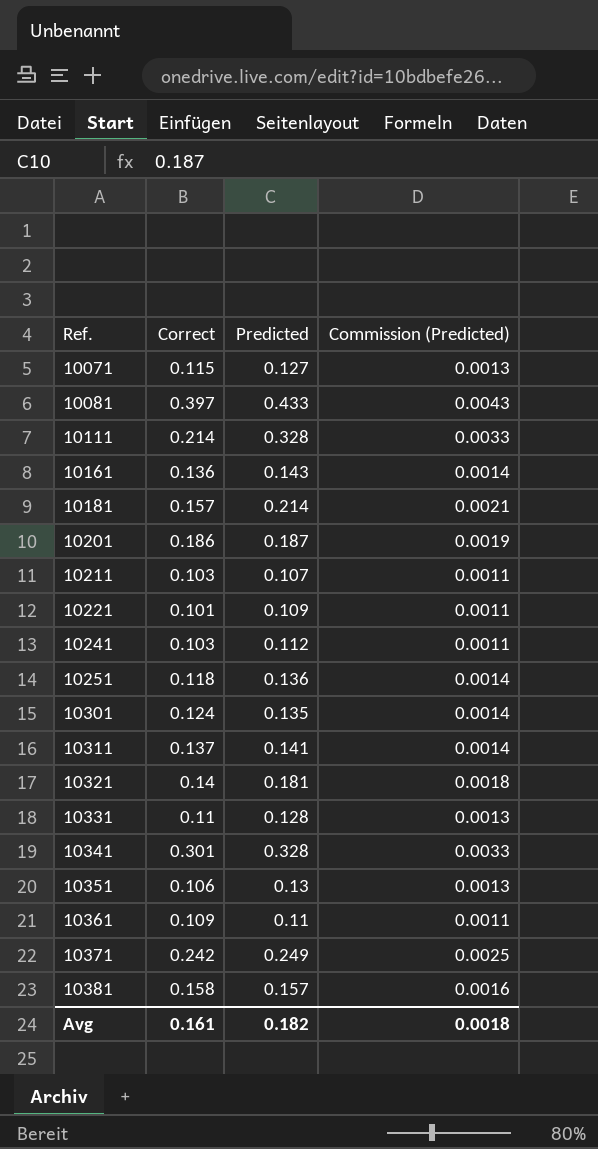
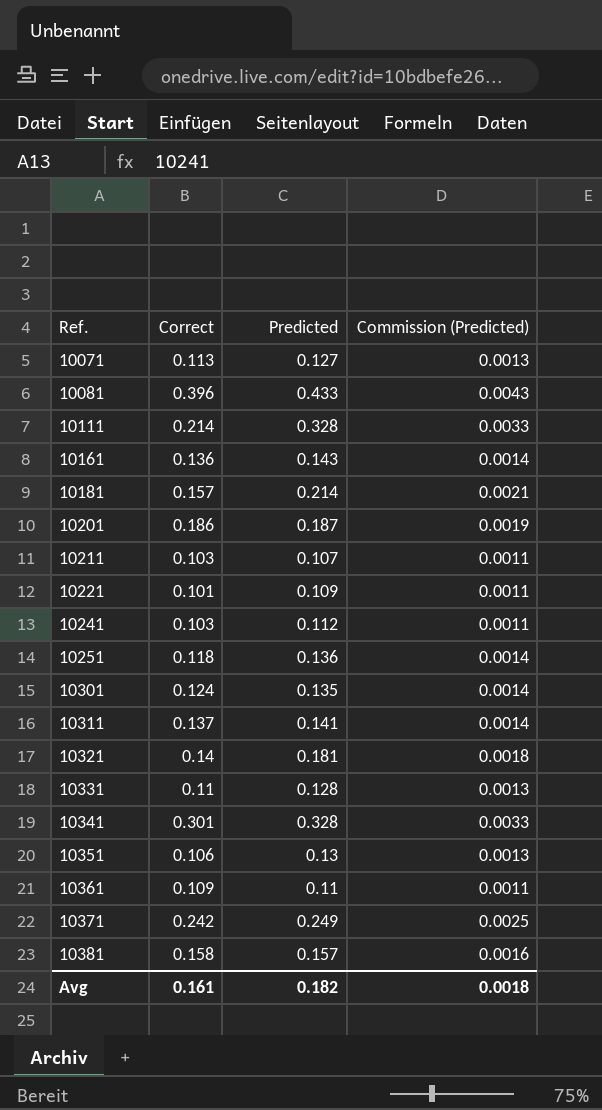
10071 | Correct: 0.115 -> 0.113
10081 | Correct: 0.397 -> 0.396

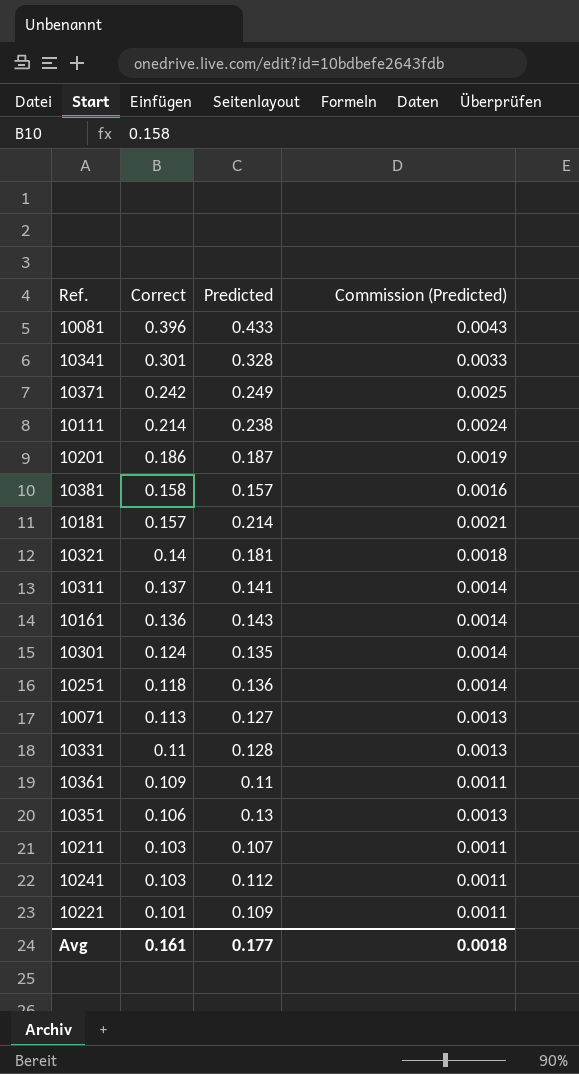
row order: Ref. ascending -> Correct descending
10111 | Predicted: 0.328 -> 0.238
10111 | Commission (Predicted): 0.0033 -> 0.0024
Avg | Predicted: 0.182 -> 0.177

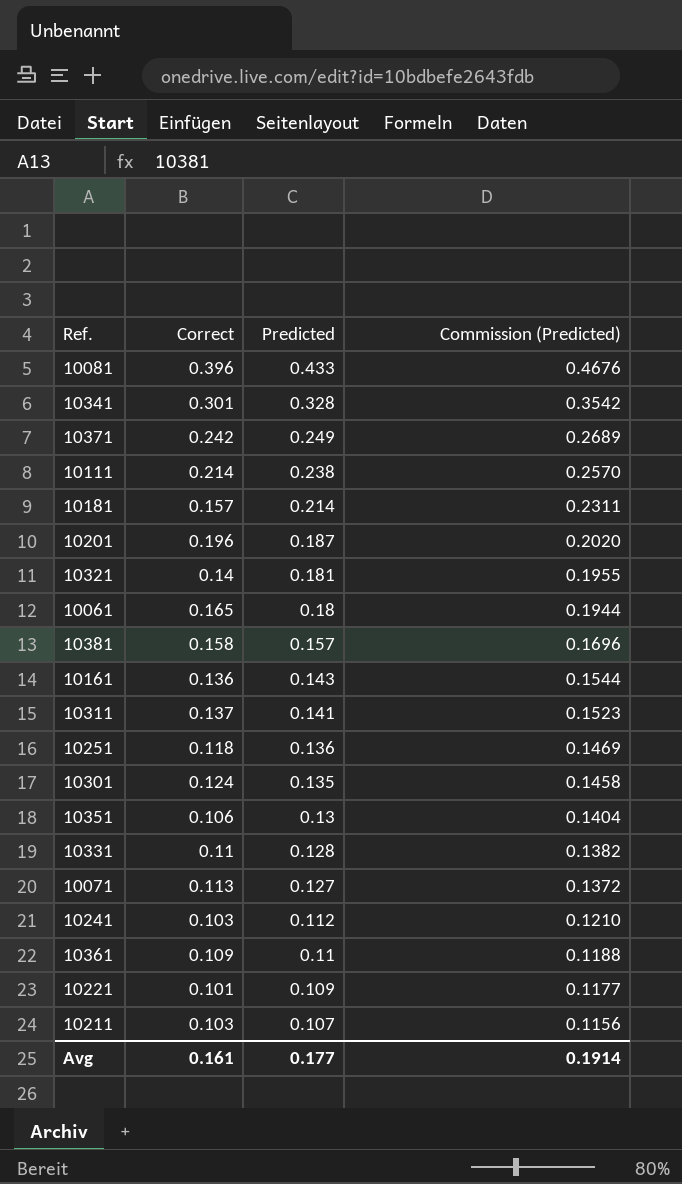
row order: Correct descending -> Predicted descending
column Commission (Predicted) | formula: [Predicted] * 0.01 -> [Predicted] * 1.08
10201 | Correct: 0.186 -> 0.196
row 10061: none -> 0.165 | 0.18 | 0.1944
Avg | Commission (Predicted): 0.0018 -> 0.1914

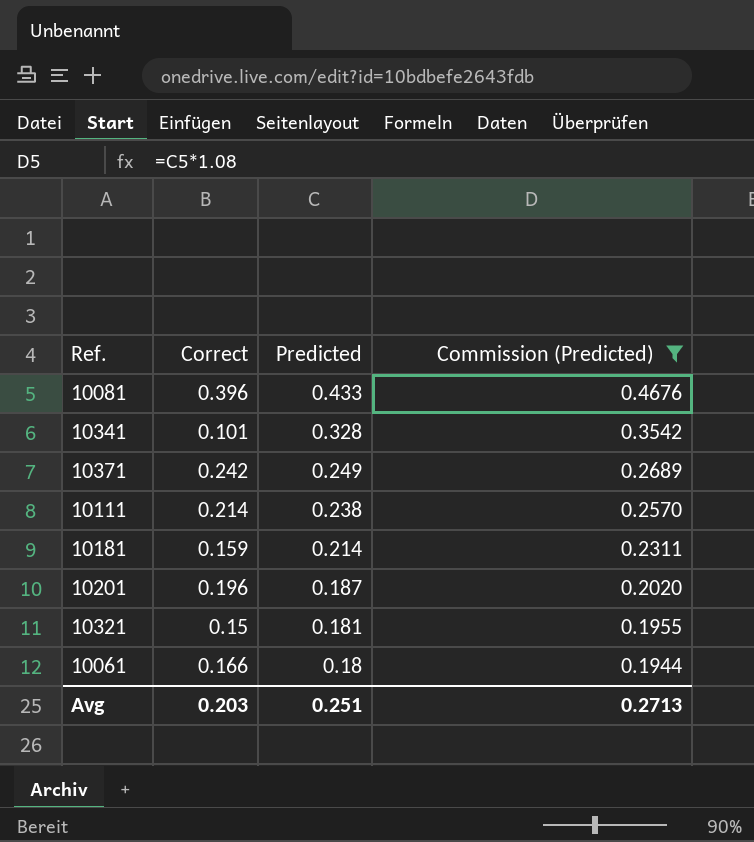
filter: none -> Commission (Predicted) >= 0.1944
10341 | Correct: 0.301 -> 0.101
10181 | Correct: 0.157 -> 0.159
10321 | Correct: 0.14 -> 0.15
10061 | Correct: 0.165 -> 0.166
Avg | Correct: 0.161 -> 0.203
Avg | Predicted: 0.177 -> 0.251
Avg | Commission (Predicted): 0.1914 -> 0.2713

